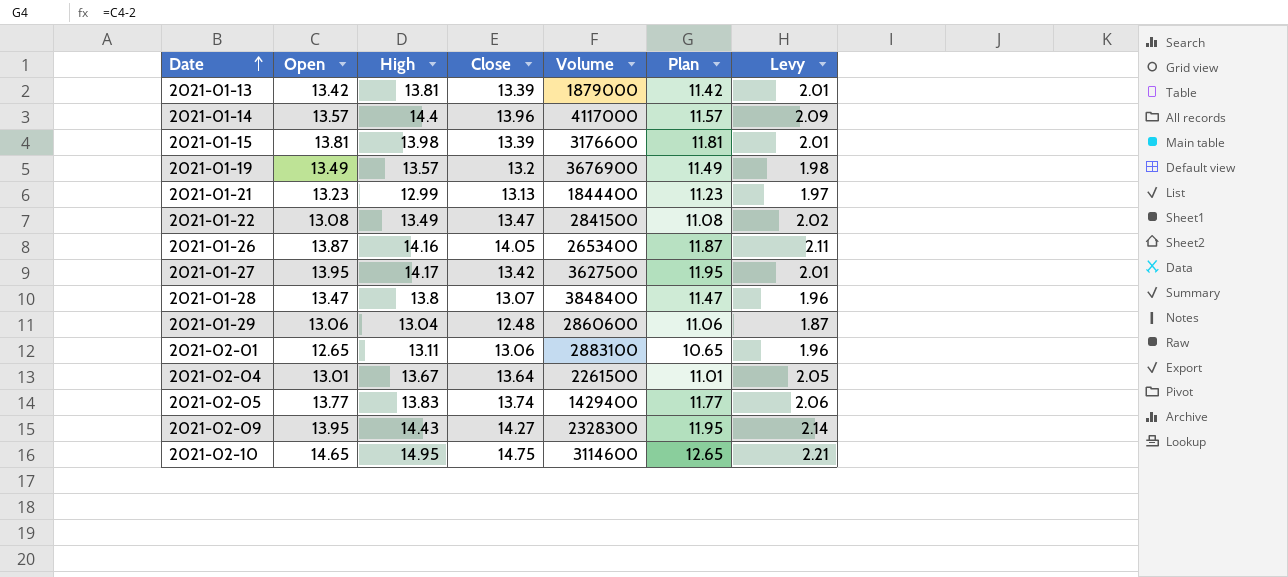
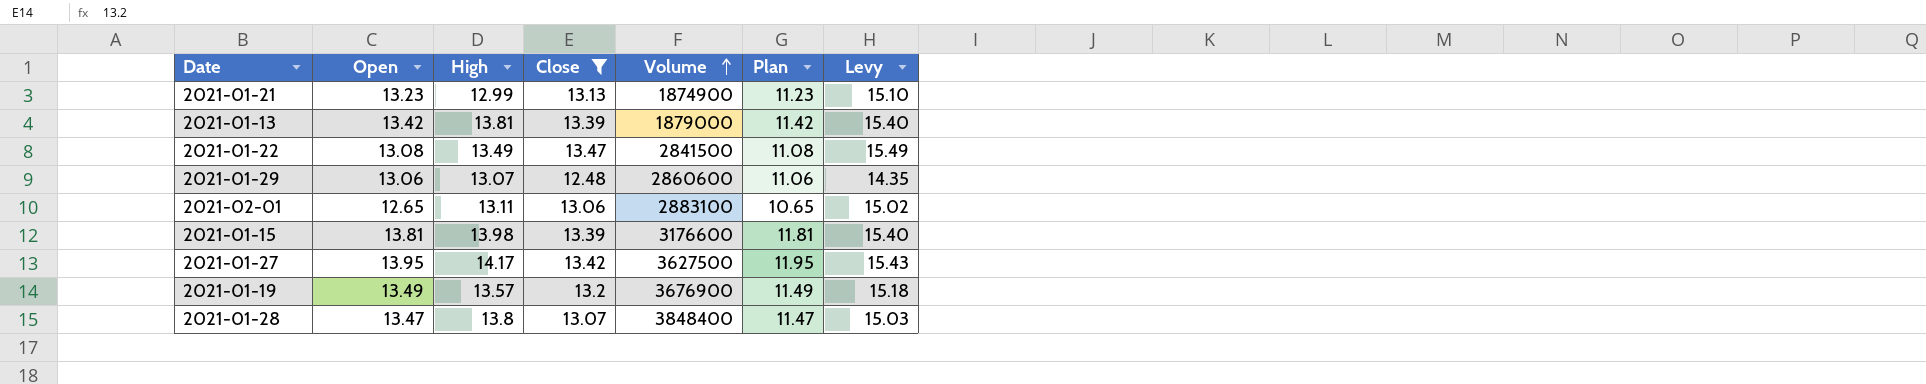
filter: none -> Close <= 13.47
row order: Date ascending -> Volume ascending
column Levy | formula: [Close] * 0.15 -> [Close] * 1.15
2021-01-21 | Volume: 1844400 -> 1874900
2021-01-29 | High: 13.04 -> 13.07

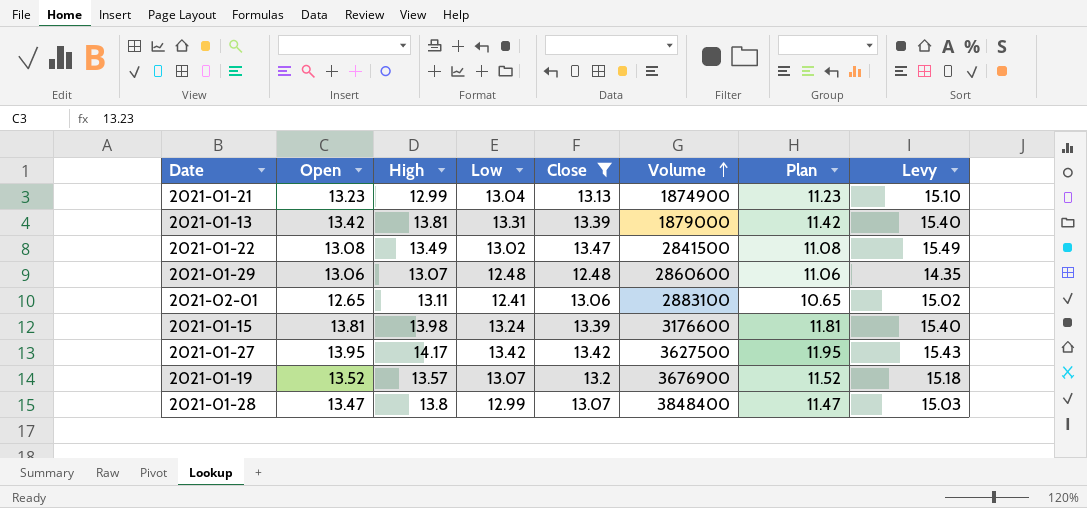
column Low | position: none -> 4
2021-01-19 | Open: 13.49 -> 13.52
2021-01-19 | Plan: 11.49 -> 11.52

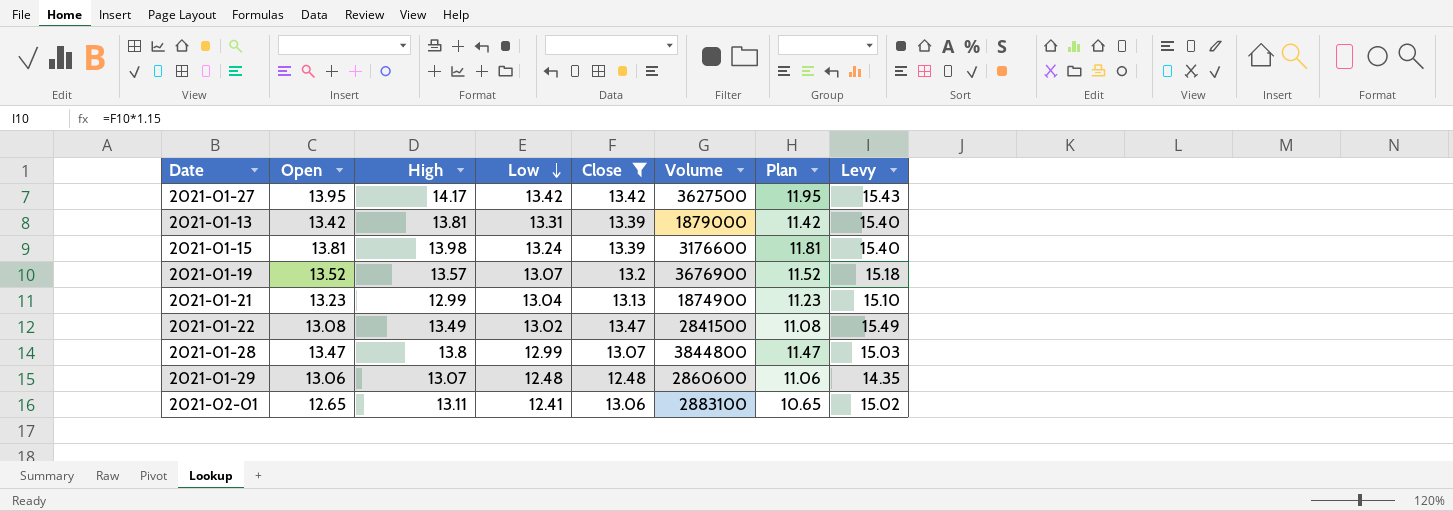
row order: Volume ascending -> Low descending
2021-01-28 | Volume: 3848400 -> 3844800

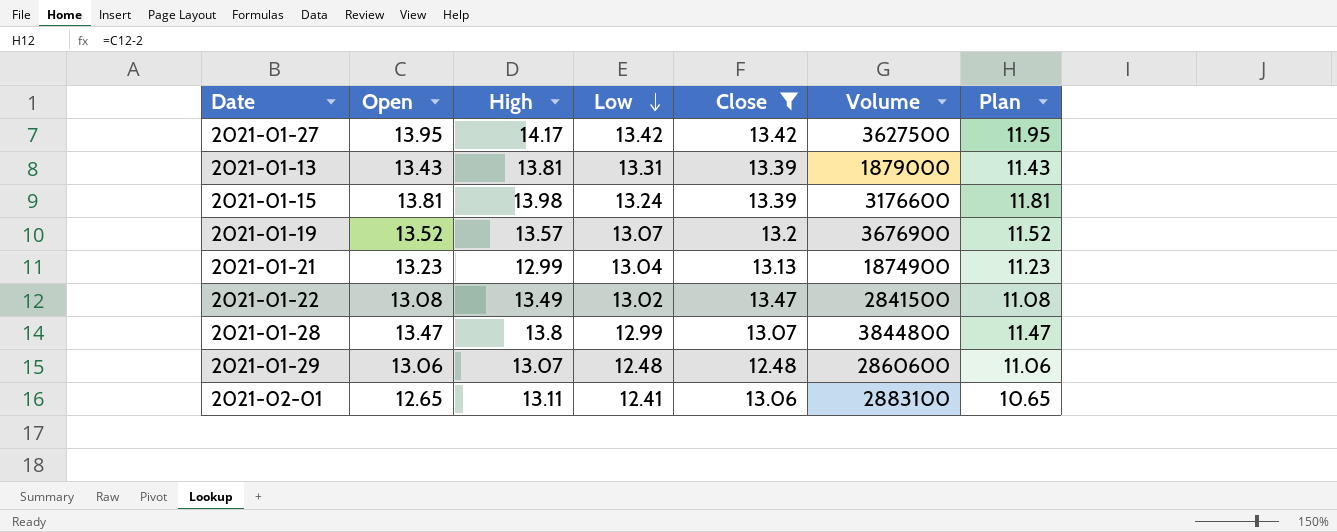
column Levy | formula: [Close] * 1.15 -> none
2021-01-13 | Open: 13.42 -> 13.43
2021-01-13 | Plan: 11.42 -> 11.43

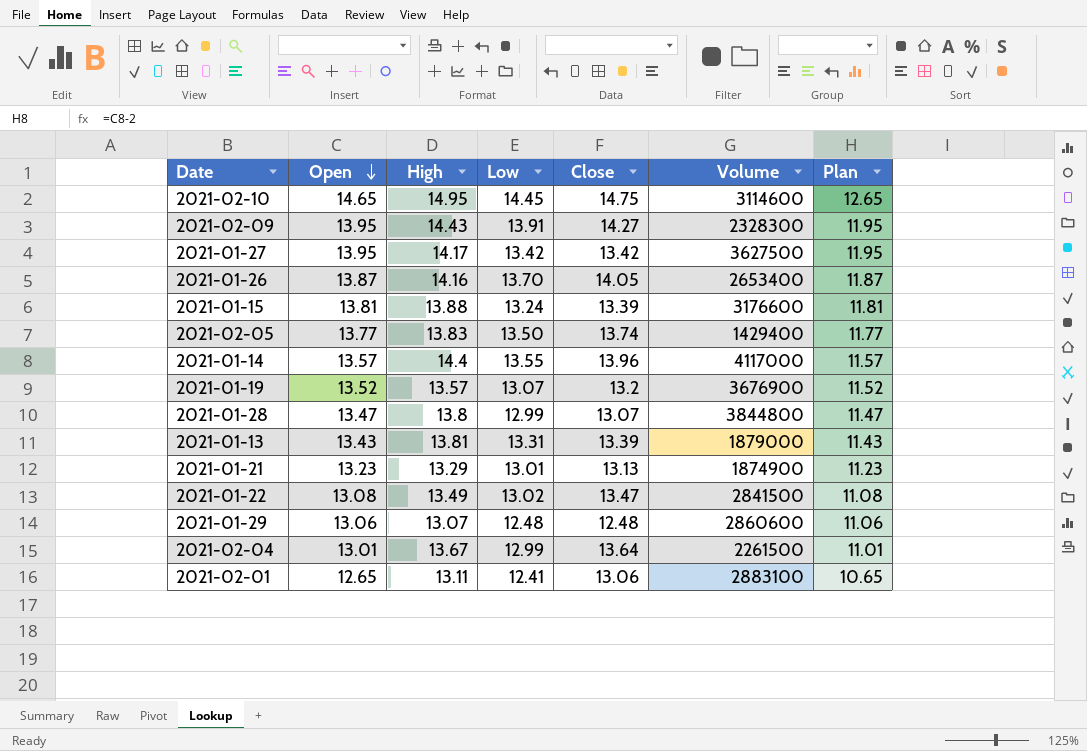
filter: Close <= 13.47 -> none
row order: Low descending -> Open descending
2021-01-15 | High: 13.98 -> 13.88
2021-01-21 | High: 12.99 -> 13.29
2021-01-21 | Low: 13.04 -> 13.01

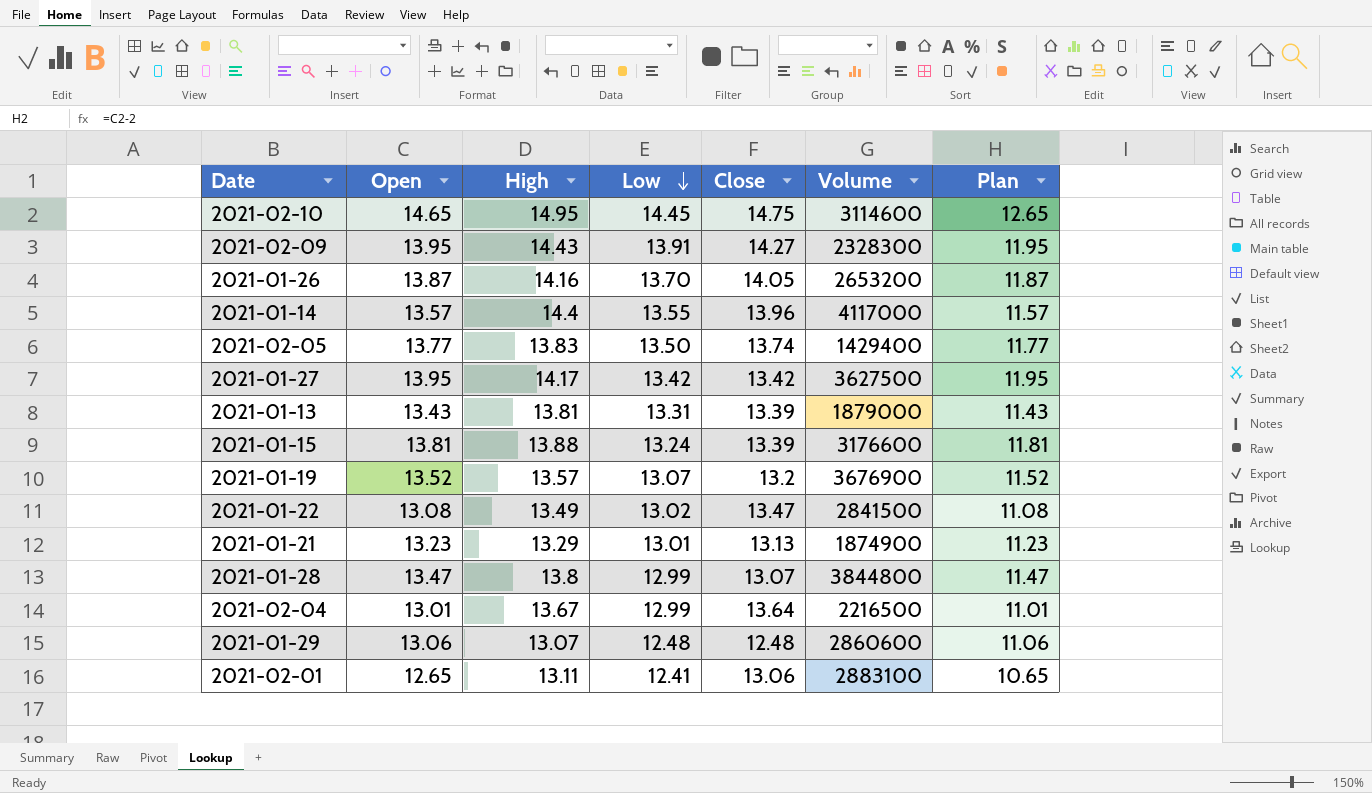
row order: Open descending -> Low descending
2021-01-26 | Volume: 2653400 -> 2653200
2021-02-04 | Volume: 2261500 -> 2216500

